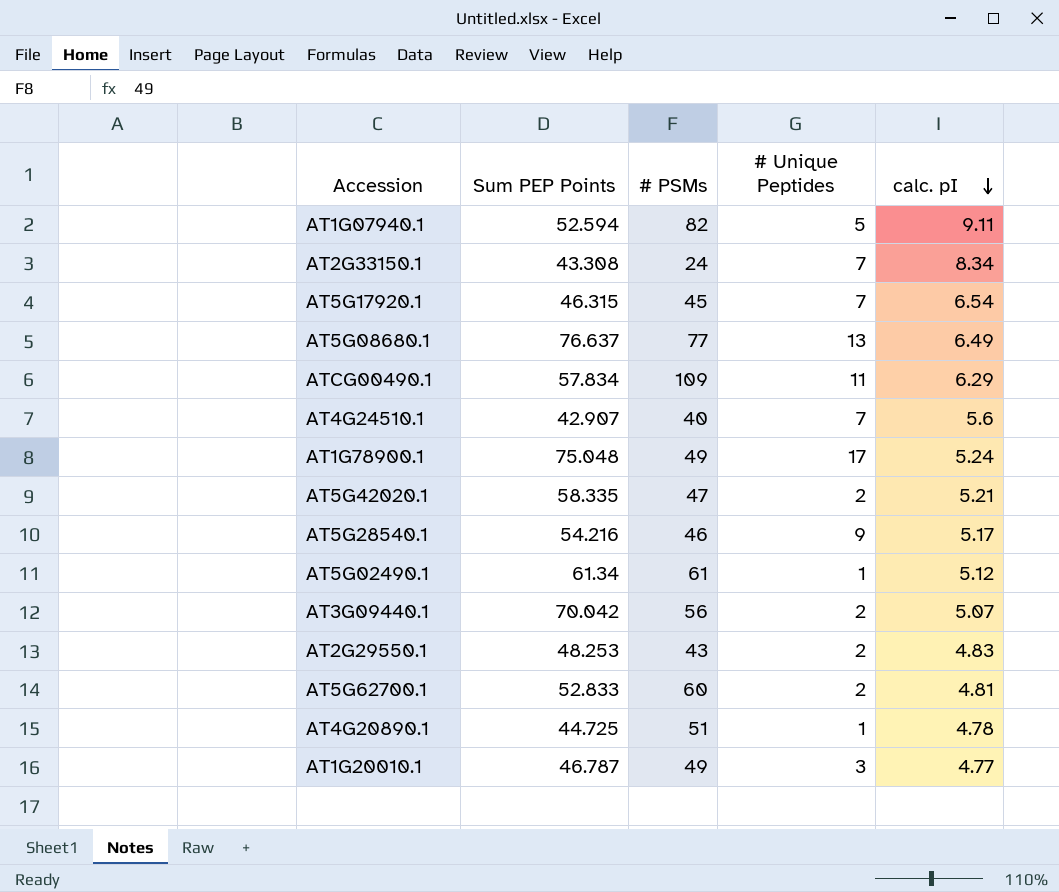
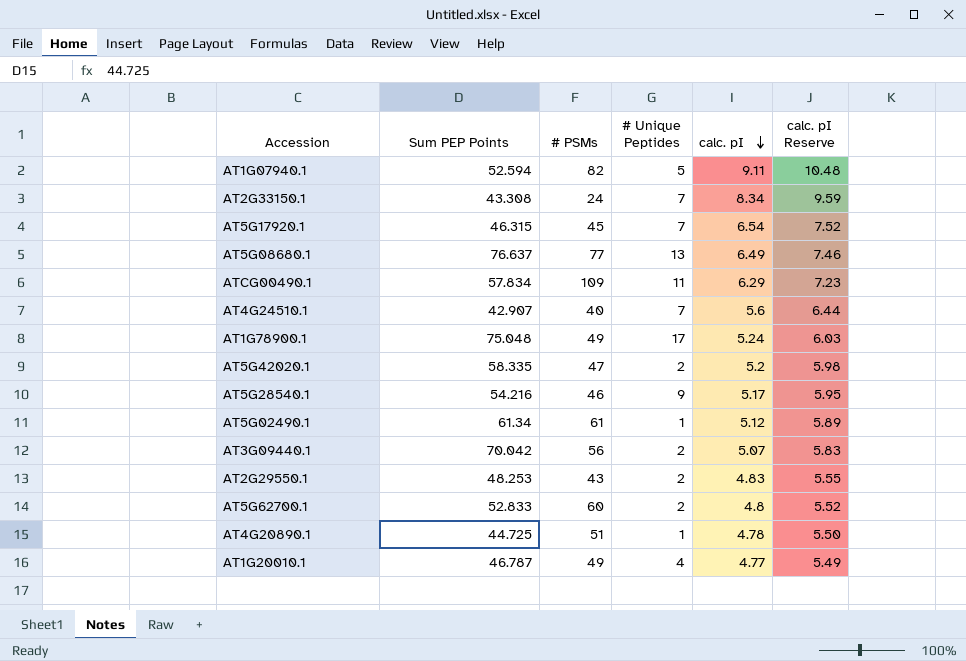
column calc. pI Reserve | formula: none -> [calc. pI] * 1.15
AT5G42020.1 | calc. pI: 5.21 -> 5.2
AT5G62700.1 | calc. pI: 4.81 -> 4.8
AT1G20010.1 | # Unique Peptides: 3 -> 4

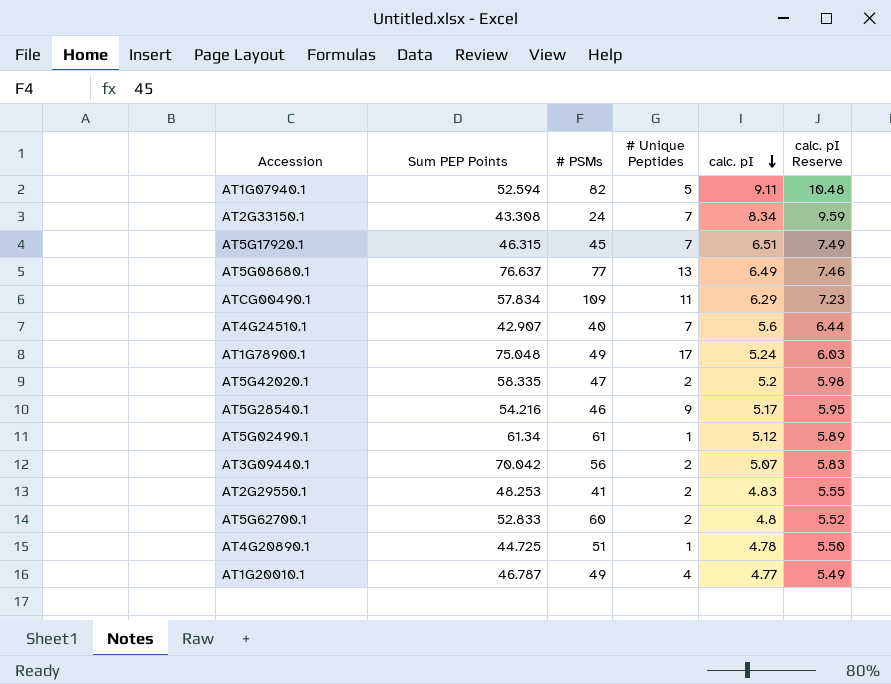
AT5G17920.1 | calc. pI: 6.54 -> 6.51
AT5G17920.1 | calc. pI Reserve: 7.52 -> 7.49
AT2G29550.1 | # PSMs: 43 -> 41

